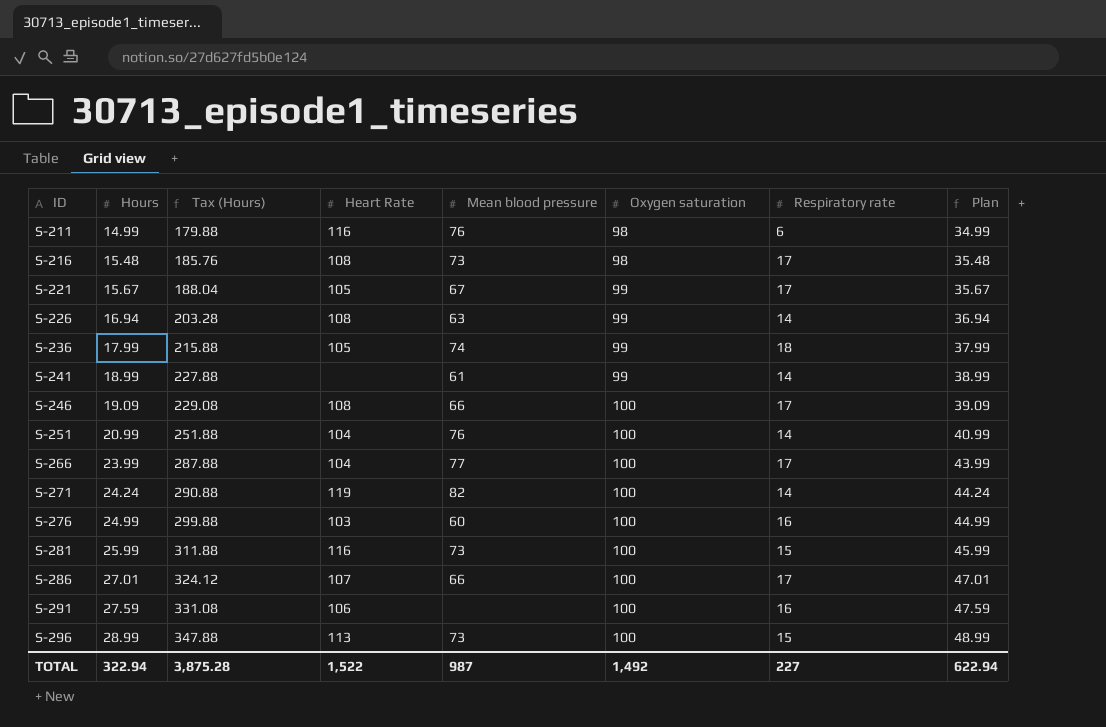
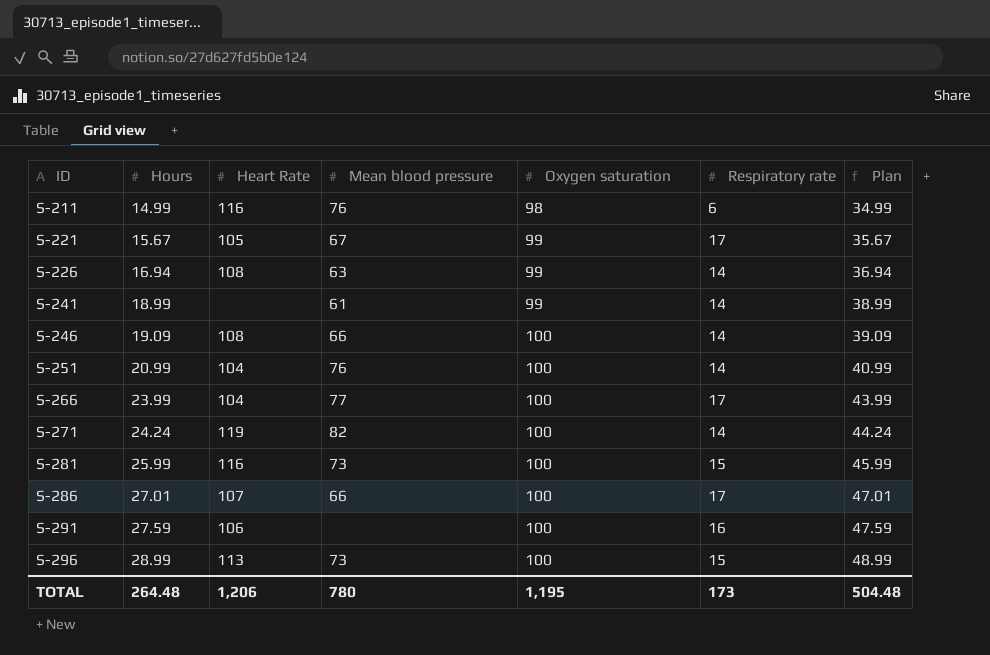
column Tax (Hours) | formula: [Hours] * 12 -> none
row S-216: 15.48 | 185.76 | 108 | 73 | 98 | 17 | 35.48 -> none
row S-236: 17.99 | 215.88 | 105 | 74 | 99 | 18 | 37.99 -> none
row S-276: 24.99 | 299.88 | 103 | 60 | 100 | 16 | 44.99 -> none
S-246 | Respiratory rate: 17 -> 14
TOTAL | Hours: 322.94 -> 264.48
TOTAL | Heart Rate: 1,522 -> 1,206
TOTAL | Mean blood pressure: 987 -> 780
TOTAL | Oxygen saturation: 1,492 -> 1,195
TOTAL | Respiratory rate: 227 -> 173
TOTAL | Plan: 622.94 -> 504.48

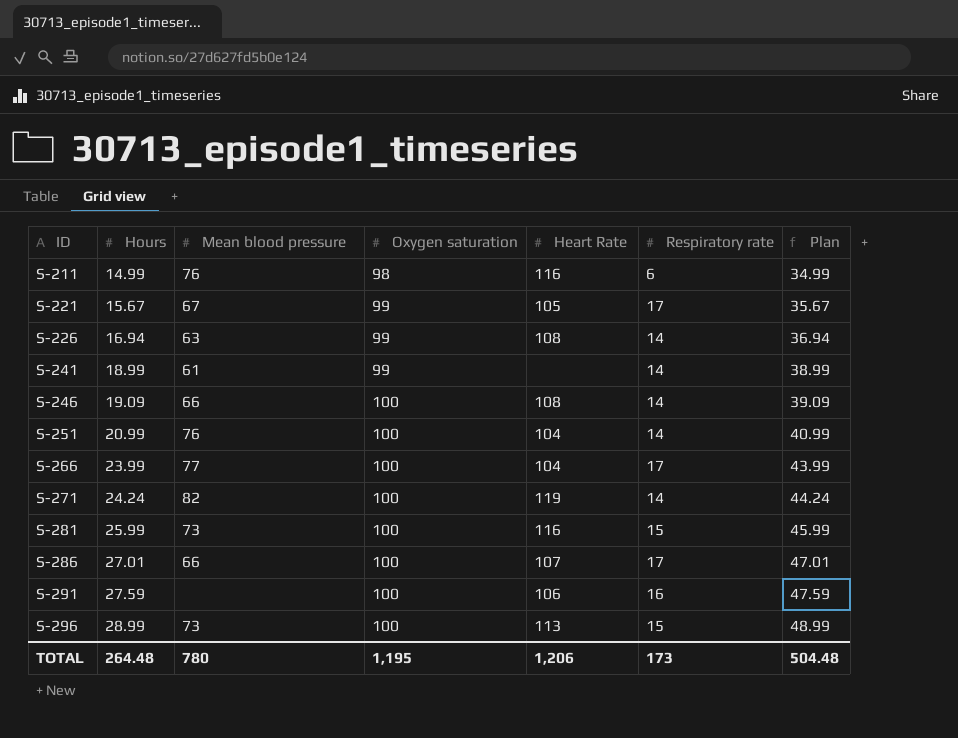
column Heart Rate | position: 3 -> 5

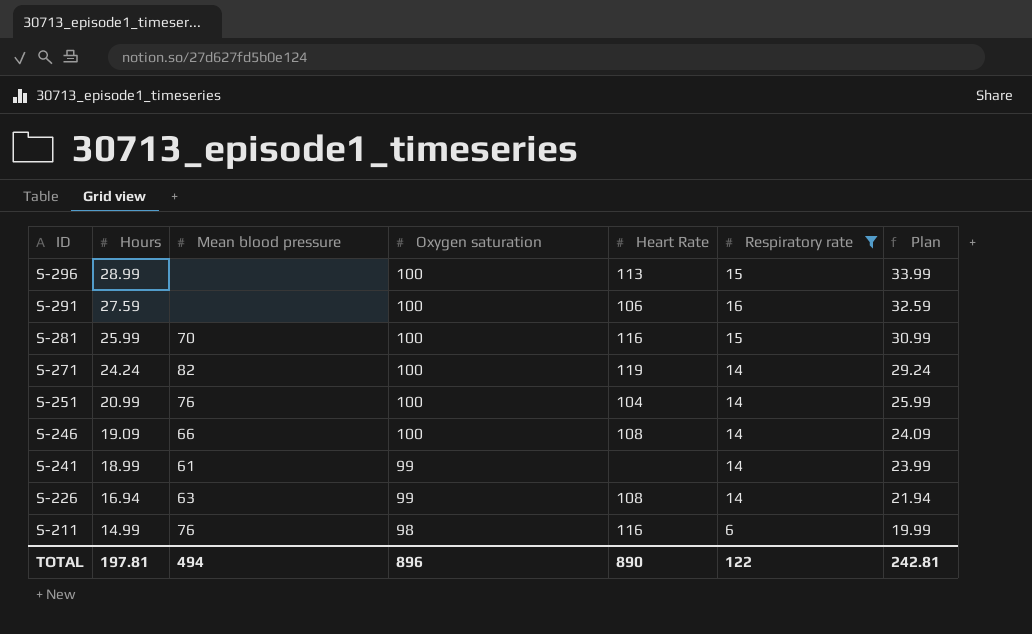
filter: none -> Respiratory rate != 17
row order: ID ascending -> ID descending
column Plan | formula: [Hours] + 20 -> [Hours] + 5
S-296 | Mean blood pressure: 73 -> none
S-281 | Mean blood pressure: 73 -> 70
TOTAL | Hours: 264.48 -> 197.81
TOTAL | Mean blood pressure: 780 -> 494
TOTAL | Oxygen saturation: 1,195 -> 896
TOTAL | Heart Rate: 1,206 -> 890
TOTAL | Respiratory rate: 173 -> 122
TOTAL | Plan: 504.48 -> 242.81

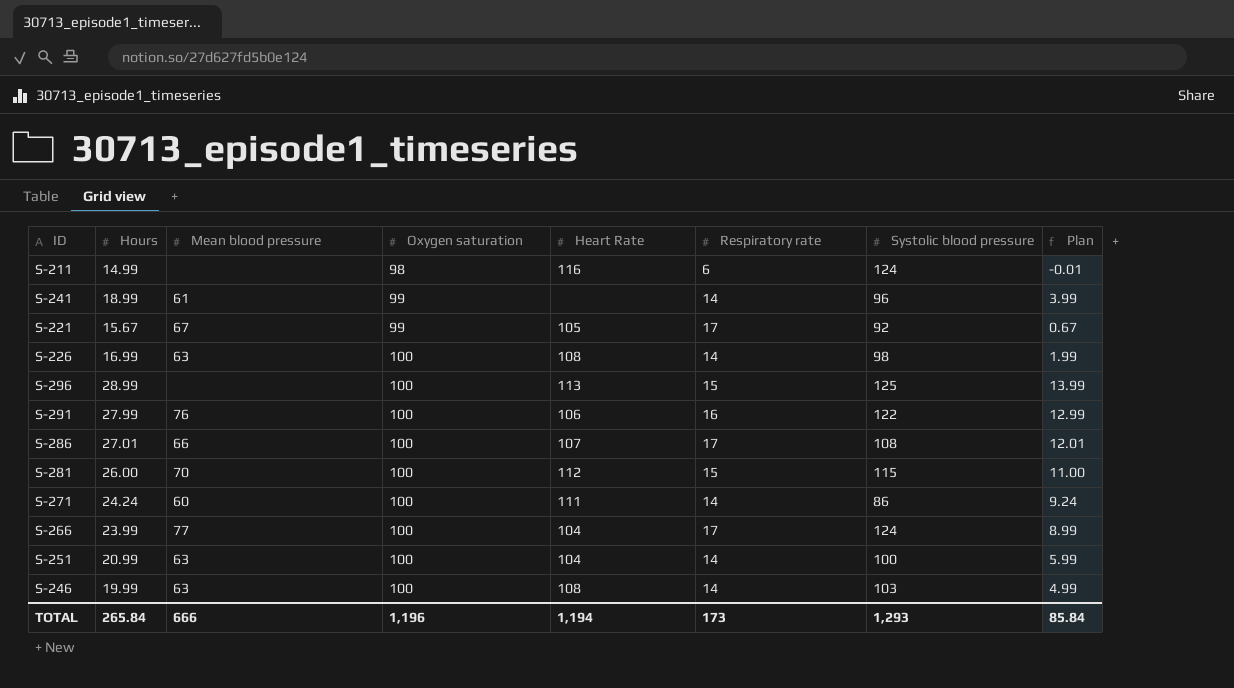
filter: Respiratory rate != 17 -> none
row order: ID descending -> Oxygen saturation ascending
column Systolic blood pressure | position: none -> 7
column Plan | formula: [Hours] + 5 -> [Hours] - 15
S-211 | Mean blood pressure: 76 -> none
S-226 | Hours: 16.94 -> 16.99
S-226 | Oxygen saturation: 99 -> 100
S-291 | Hours: 27.59 -> 27.99
S-291 | Mean blood pressure: none -> 76
S-281 | Hours: 25.99 -> 26.00
S-281 | Heart Rate: 116 -> 112
S-271 | Mean blood pressure: 82 -> 60
S-271 | Heart Rate: 119 -> 111
S-251 | Mean blood pressure: 76 -> 63
S-246 | Hours: 19.09 -> 19.99
S-246 | Mean blood pressure: 66 -> 63
TOTAL | Hours: 197.81 -> 265.84
TOTAL | Mean blood pressure: 494 -> 666
TOTAL | Oxygen saturation: 896 -> 1,196
TOTAL | Heart Rate: 890 -> 1,194
TOTAL | Respiratory rate: 122 -> 173
TOTAL | Plan: 242.81 -> 85.84

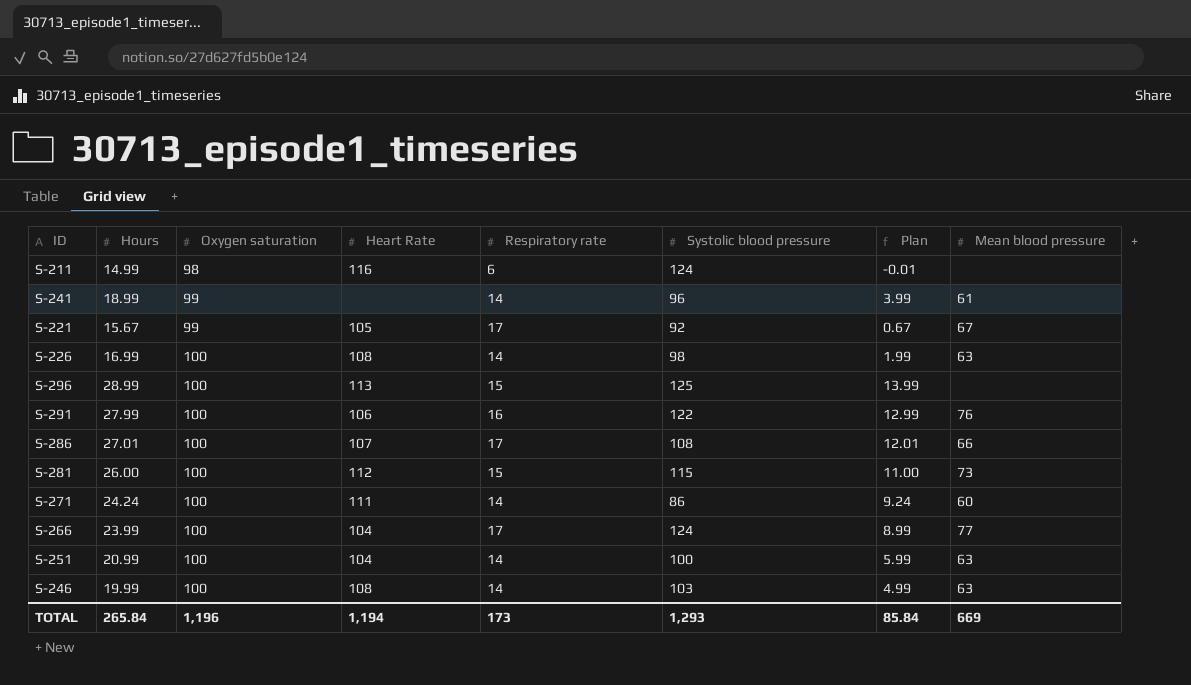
column Mean blood pressure | position: 3 -> 8
S-281 | Mean blood pressure: 70 -> 73
TOTAL | Mean blood pressure: 666 -> 669

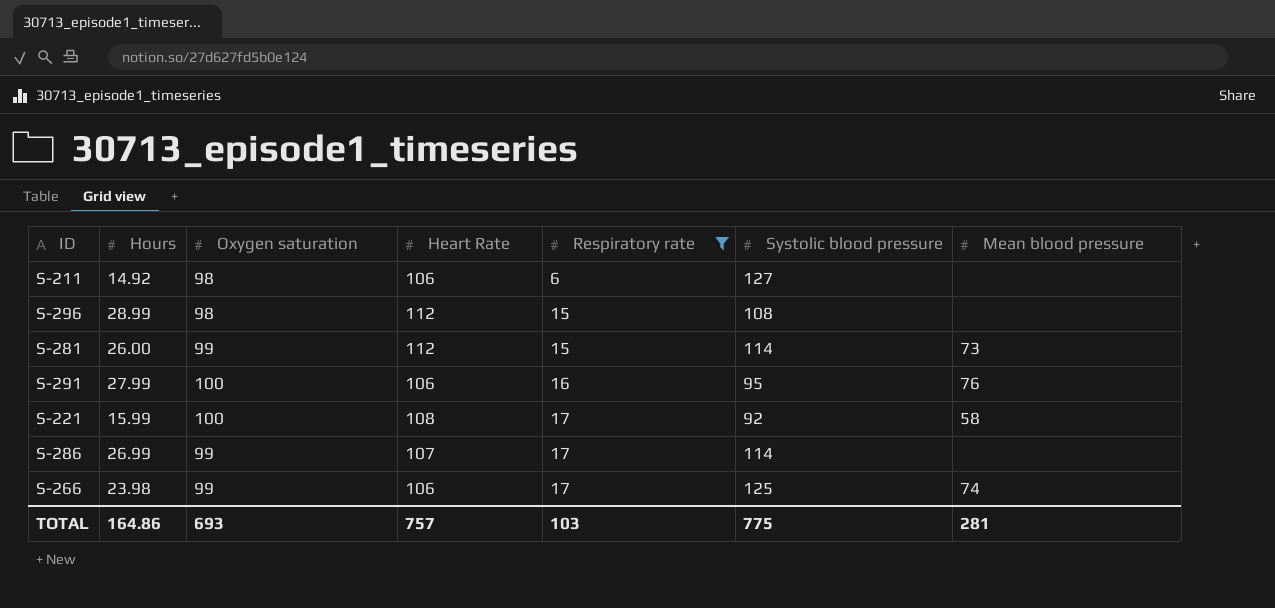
filter: none -> Respiratory rate != 14
row order: Oxygen saturation ascending -> Respiratory rate ascending
column Plan | formula: [Hours] - 15 -> none
S-211 | Hours: 14.99 -> 14.92
S-211 | Heart Rate: 116 -> 106
S-211 | Systolic blood pressure: 124 -> 127
S-296 | Oxygen saturation: 100 -> 98
S-296 | Heart Rate: 113 -> 112
S-296 | Systolic blood pressure: 125 -> 108
S-281 | Oxygen saturation: 100 -> 99
S-281 | Systolic blood pressure: 115 -> 114
S-291 | Systolic blood pressure: 122 -> 95
S-221 | Hours: 15.67 -> 15.99
S-221 | Oxygen saturation: 99 -> 100
S-221 | Heart Rate: 105 -> 108
S-221 | Mean blood pressure: 67 -> 58
S-286 | Hours: 27.01 -> 26.99
S-286 | Oxygen saturation: 100 -> 99
S-286 | Systolic blood pressure: 108 -> 114
S-286 | Mean blood pressure: 66 -> none
S-266 | Hours: 23.99 -> 23.98
S-266 | Oxygen saturation: 100 -> 99
S-266 | Heart Rate: 104 -> 106
S-266 | Systolic blood pressure: 124 -> 125
S-266 | Mean blood pressure: 77 -> 74
TOTAL | Hours: 265.84 -> 164.86
TOTAL | Oxygen saturation: 1,196 -> 693
TOTAL | Heart Rate: 1,194 -> 757
TOTAL | Respiratory rate: 173 -> 103
TOTAL | Systolic blood pressure: 1,293 -> 775
TOTAL | Mean blood pressure: 669 -> 281

